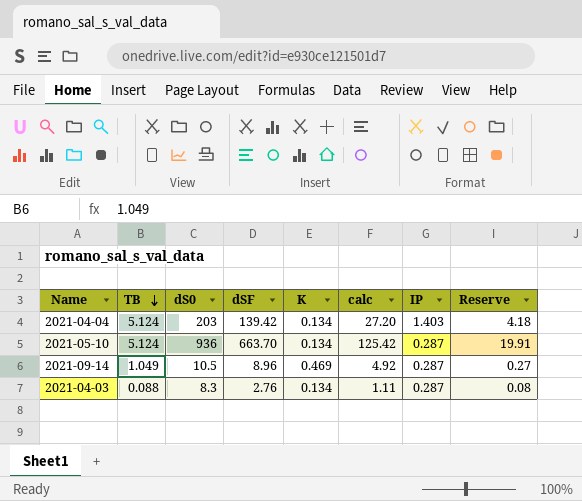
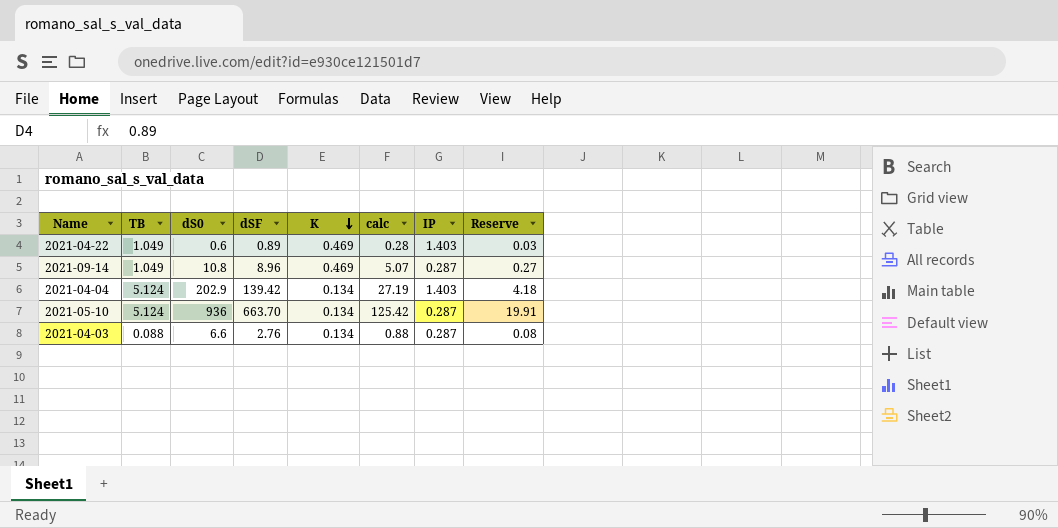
row order: TB descending -> K descending
row 2021-04-22: none -> 1.049 | 0.6 | 0.89 | 0.469 | 0.28 | 1.403 | 0.03
2021-09-14 | dS0: 10.5 -> 10.8
2021-09-14 | calc: 4.92 -> 5.07
2021-04-04 | dS0: 203 -> 202.9
2021-04-04 | calc: 27.20 -> 27.19
2021-04-03 | dS0: 8.3 -> 6.6
2021-04-03 | calc: 1.11 -> 0.88

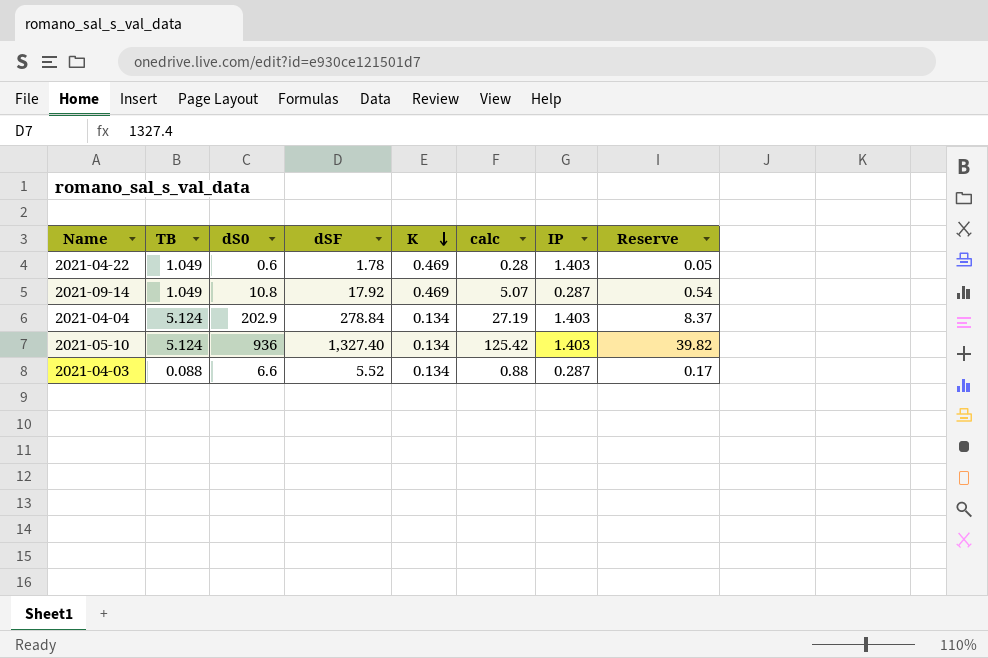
2021-04-22 | dSF: 0.89 -> 1.78
2021-04-22 | Reserve: 0.03 -> 0.05
2021-09-14 | dSF: 8.96 -> 17.92
2021-09-14 | Reserve: 0.27 -> 0.54
2021-04-04 | dSF: 139.42 -> 278.84
2021-04-04 | Reserve: 4.18 -> 8.37
2021-05-10 | dSF: 663.70 -> 1,327.40
2021-05-10 | IP: 0.287 -> 1.403
2021-05-10 | Reserve: 19.91 -> 39.82
2021-04-03 | dSF: 2.76 -> 5.52
2021-04-03 | Reserve: 0.08 -> 0.17

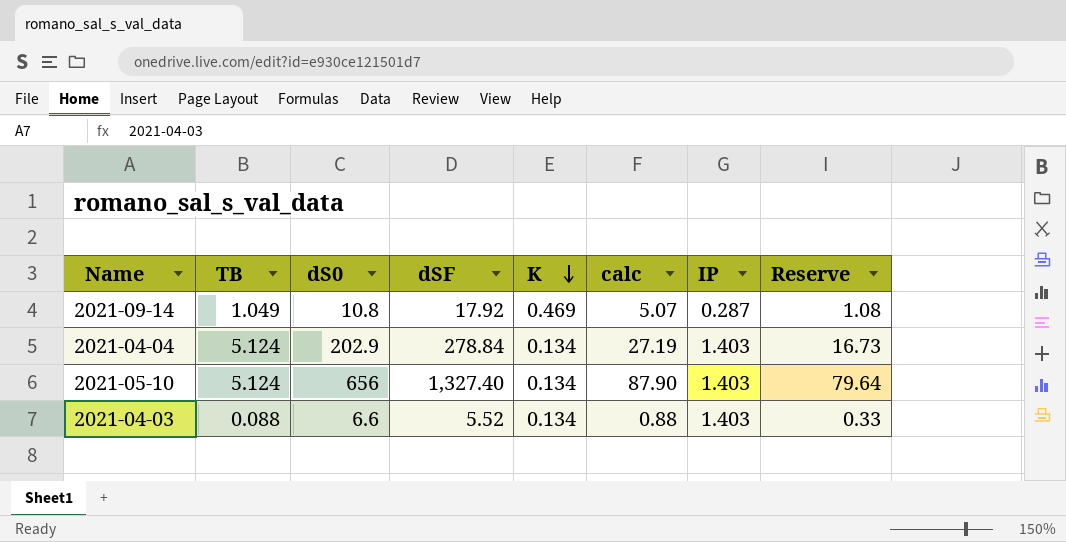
column Reserve | formula: [dSF] * 0.03 -> [dSF] * 0.06
row 2021-04-22: 1.049 | 0.6 | 1.78 | 0.469 | 0.28 | 1.403 | 0.05 -> none
2021-05-10 | dS0: 936 -> 656
2021-05-10 | calc: 125.42 -> 87.90
2021-04-03 | IP: 0.287 -> 1.403

